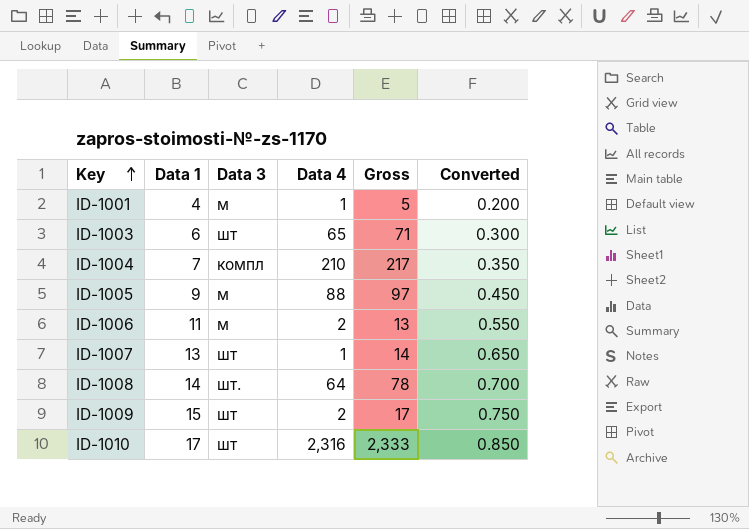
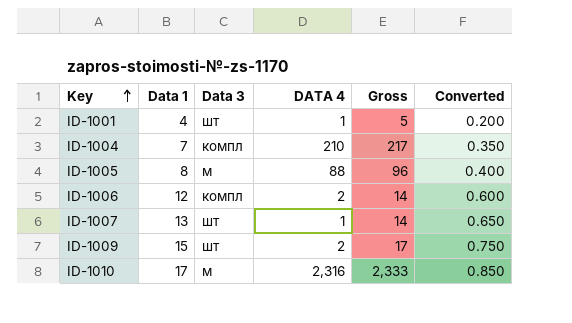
column name: Data 4 -> DATA 4
row ID-1003: 6 | шт | 65 | 71 | 0.300 -> none
row ID-1008: 14 | шт. | 64 | 78 | 0.700 -> none
ID-1001 | Data 3: м -> шт
ID-1005 | Data 1: 9 -> 8
ID-1005 | Gross: 97 -> 96
ID-1005 | Converted: 0.450 -> 0.400
ID-1006 | Data 1: 11 -> 12
ID-1006 | Data 3: м -> компл
ID-1006 | Gross: 13 -> 14
ID-1006 | Converted: 0.550 -> 0.600
ID-1010 | Data 3: шт -> м

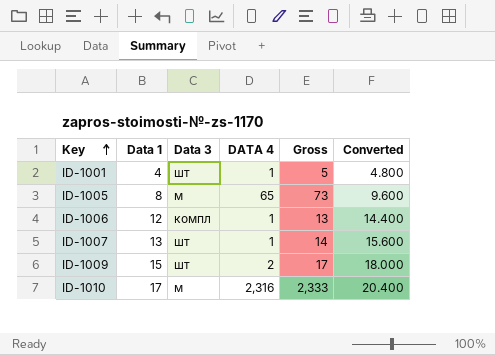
column Converted | formula: [Data 1] * 0.05 -> [Data 1] * 1.2
row ID-1004: 7 | компл | 210 | 217 | 0.350 -> none
ID-1005 | DATA 4: 88 -> 65
ID-1005 | Gross: 96 -> 73
ID-1006 | DATA 4: 2 -> 1
ID-1006 | Gross: 14 -> 13

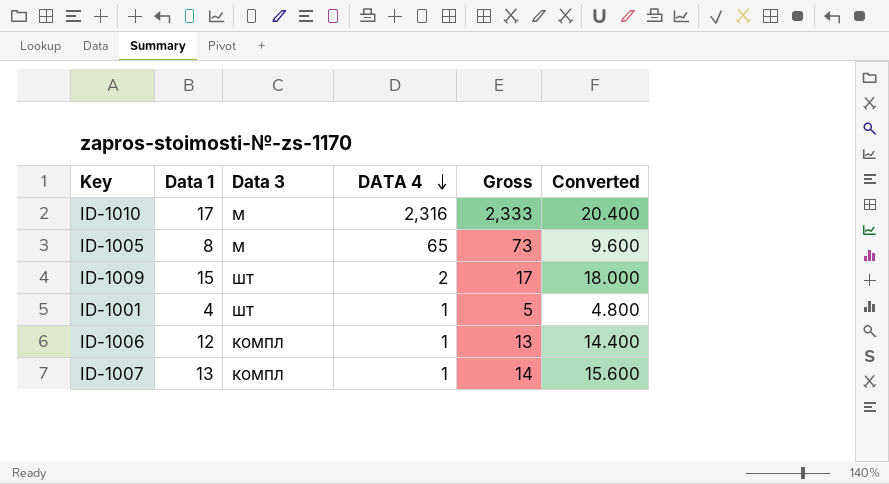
row order: Key ascending -> DATA 4 descending
ID-1007 | Data 3: шт -> компл

